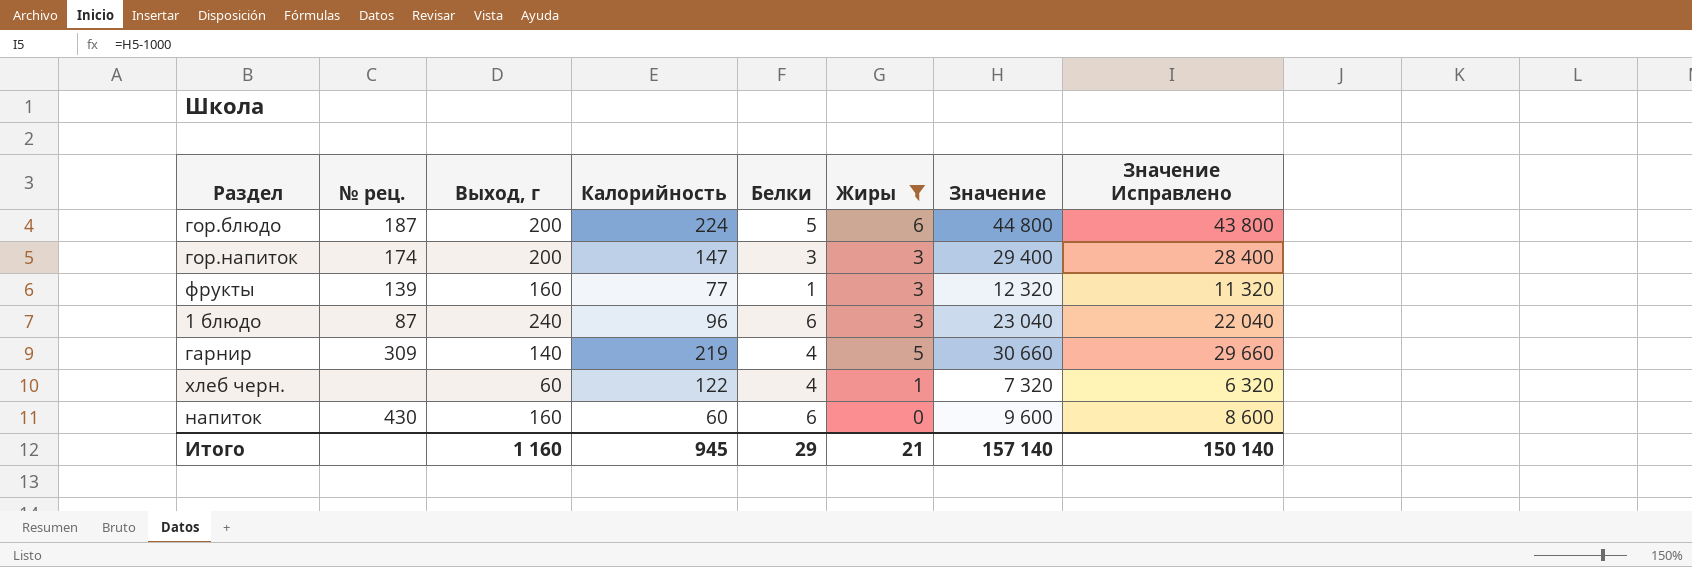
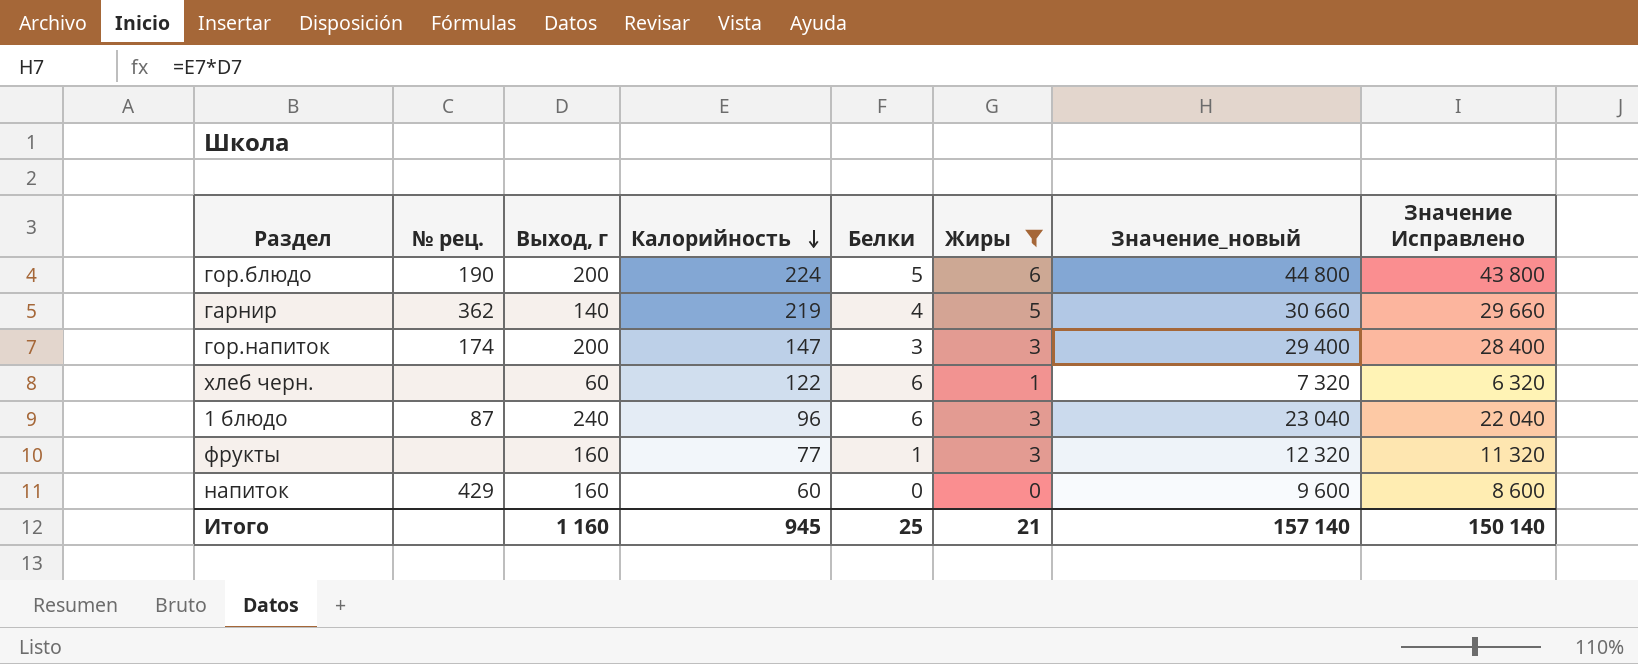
row order: none -> Калорийность descending
column name: Значение -> Значение_новый
гор.блюдо | № рец.: 187 -> 190
гарнир | № рец.: 309 -> 362
хлеб черн. | Белки: 4 -> 6
фрукты | № рец.: 139 -> none
напиток | № рец.: 430 -> 429
напиток | Белки: 6 -> 0
Итого | Белки: 29 -> 25

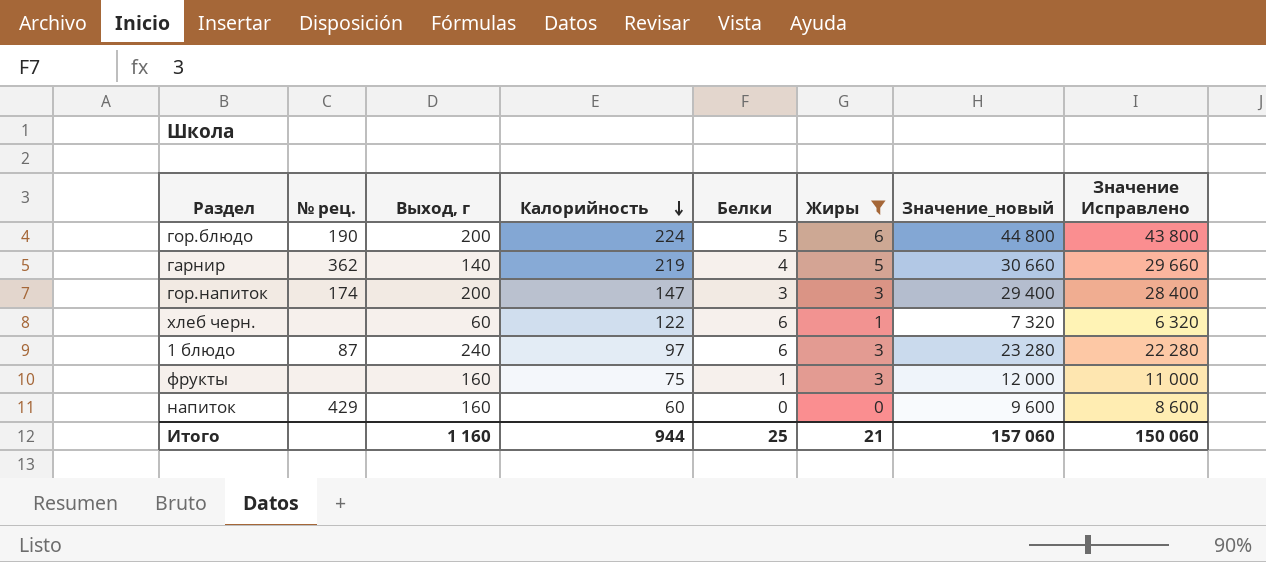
1 блюдо | Калорийность: 96 -> 97
1 блюдо | Значение_новый: 23 040 -> 23 280
1 блюдо | Значение Исправлено: 22 040 -> 22 280
фрукты | Калорийность: 77 -> 75
фрукты | Значение_новый: 12 320 -> 12 000
фрукты | Значение Исправлено: 11 320 -> 11 000
Итого | Калорийность: 945 -> 944
Итого | Значение_новый: 157 140 -> 157 060
Итого | Значение Исправлено: 150 140 -> 150 060

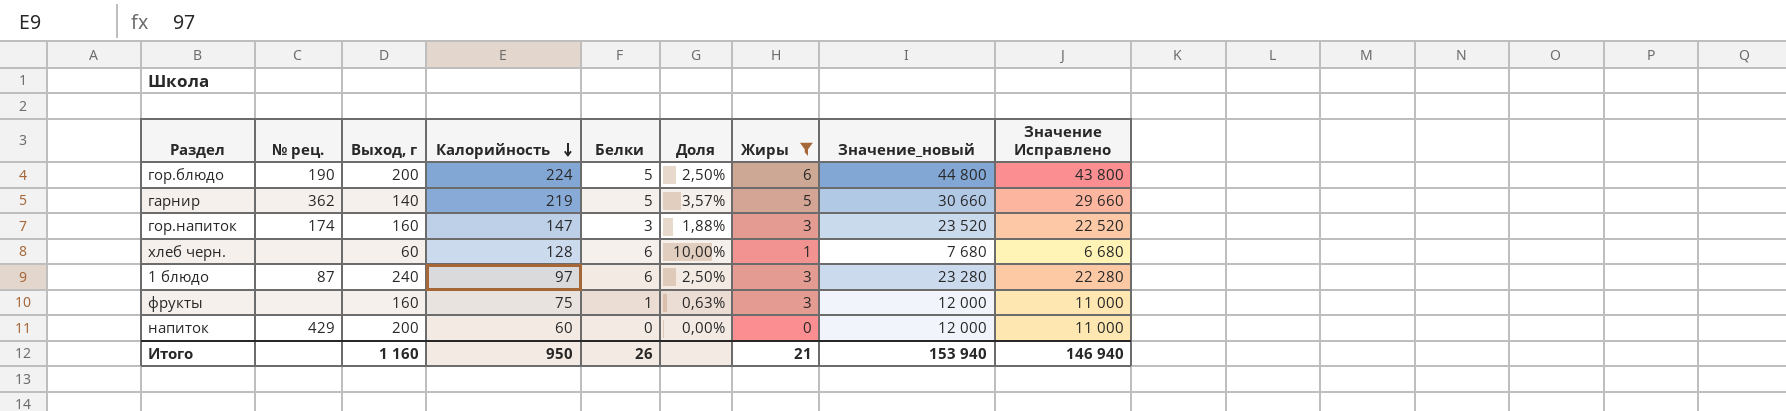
column Доля | formula: none -> [Белки] / [Выход, г]
гарнир | Белки: 4 -> 5
гор.напиток | Выход, г: 200 -> 160
гор.напиток | Значение_новый: 29 400 -> 23 520
гор.напиток | Значение Исправлено: 28 400 -> 22 520
хлеб черн. | Калорийность: 122 -> 128
хлеб черн. | Значение_новый: 7 320 -> 7 680
хлеб черн. | Значение Исправлено: 6 320 -> 6 680
напиток | Выход, г: 160 -> 200
напиток | Значение_новый: 9 600 -> 12 000
напиток | Значение Исправлено: 8 600 -> 11 000
Итого | Калорийность: 944 -> 950
Итого | Белки: 25 -> 26
Итого | Значение_новый: 157 060 -> 153 940
Итого | Значение Исправлено: 150 060 -> 146 940

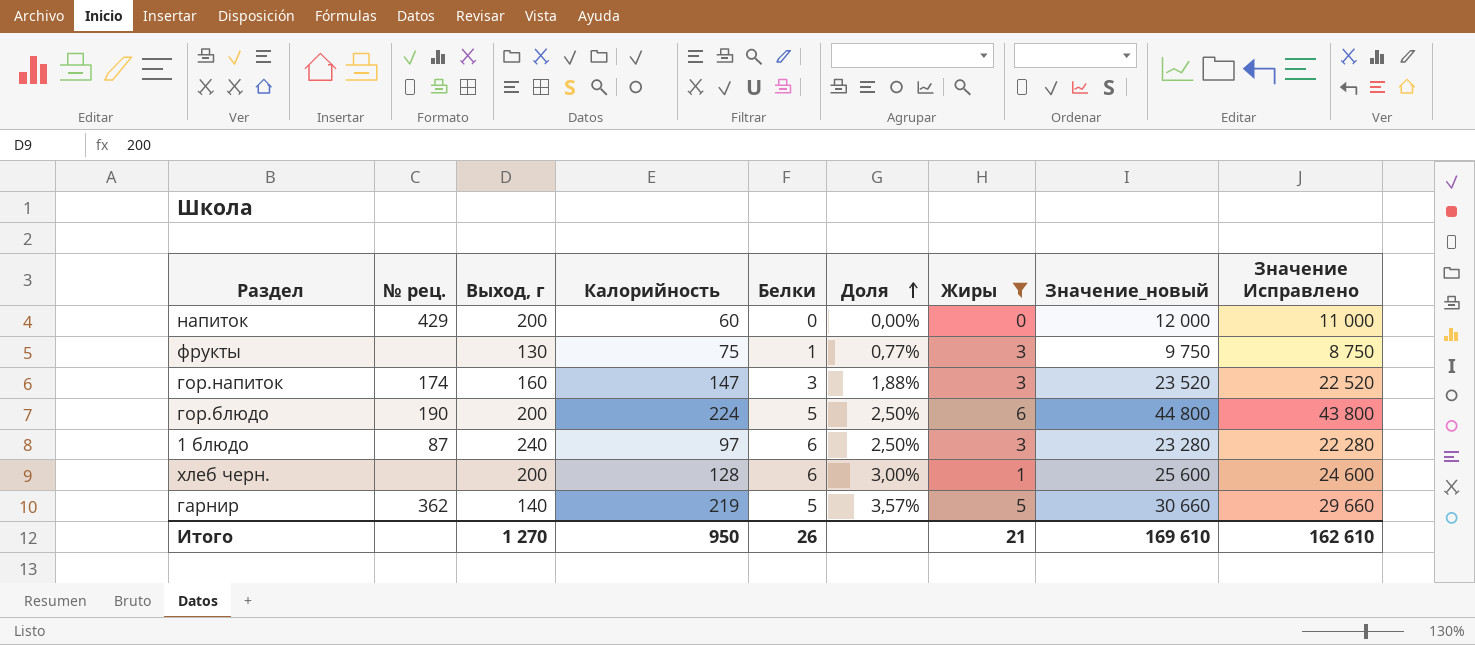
row order: Калорийность descending -> Доля ascending
фрукты | Выход, г: 160 -> 130
фрукты | Доля: 0,63% -> 0,77%
фрукты | Значение_новый: 12 000 -> 9 750
фрукты | Значение Исправлено: 11 000 -> 8 750
хлеб черн. | Выход, г: 60 -> 200
хлеб черн. | Доля: 10,00% -> 3,00%
хлеб черн. | Значение_новый: 7 680 -> 25 600
хлеб черн. | Значение Исправлено: 6 680 -> 24 600
Итого | Выход, г: 1 160 -> 1 270
Итого | Значение_новый: 153 940 -> 169 610
Итого | Значение Исправлено: 146 940 -> 162 610

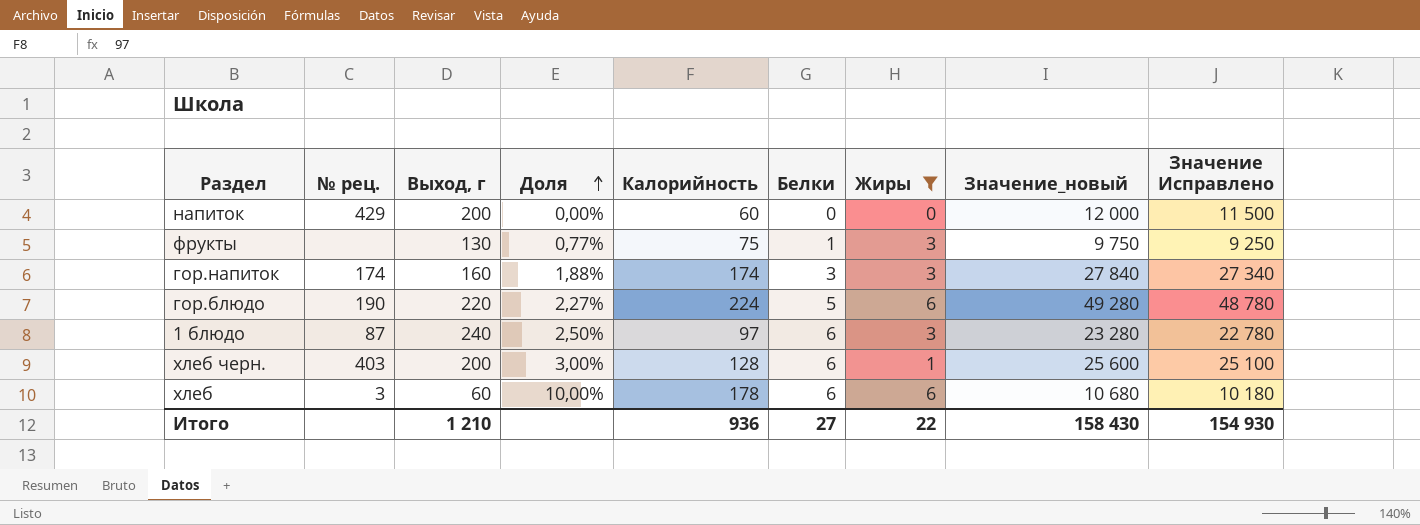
column Доля | position: 6 -> 4
column Значение Исправлено | formula: [Значение_новый] - 1000 -> [Значение_новый] - 500
row гарнир: 362 | 140 | 219 | 5 | 3,57% | 5 | 30 660 | 29 660 -> none
гор.напиток | Калорийность: 147 -> 174
гор.напиток | Значение_новый: 23 520 -> 27 840
гор.блюдо | Выход, г: 200 -> 220
гор.блюдо | Доля: 2,50% -> 2,27%
гор.блюдо | Значение_новый: 44 800 -> 49 280
хлеб черн. | № рец.: none -> 403
row хлеб: none -> 3 | 60 | 10,00% | 178 | 6 | 6 | 10 680 | 10 180
Итого | Выход, г: 1 270 -> 1 210
Итого | Калорийность: 950 -> 936
Итого | Белки: 26 -> 27
Итого | Жиры: 21 -> 22
Итого | Значение_новый: 169 610 -> 158 430
Итого | Значение Исправлено: 162 610 -> 154 930

